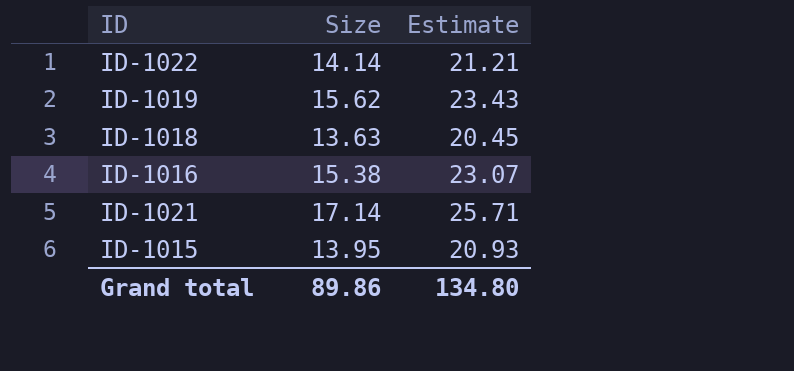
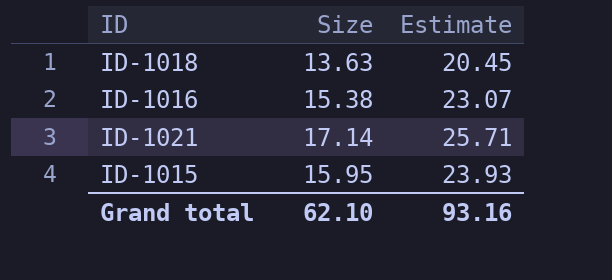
row ID-1022: 14.14 | 21.21 -> none
row ID-1019: 15.62 | 23.43 -> none
ID-1015 | Size: 13.95 -> 15.95
ID-1015 | Estimate: 20.93 -> 23.93
Grand total | Size: 89.86 -> 62.10
Grand total | Estimate: 134.80 -> 93.16

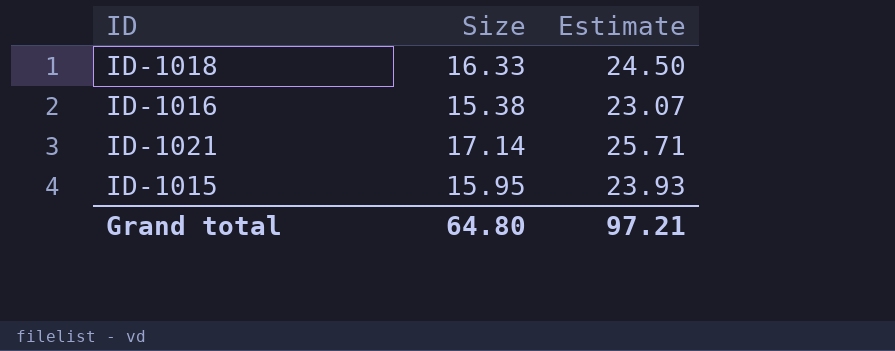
ID-1018 | Size: 13.63 -> 16.33
ID-1018 | Estimate: 20.45 -> 24.50
Grand total | Size: 62.10 -> 64.80
Grand total | Estimate: 93.16 -> 97.21

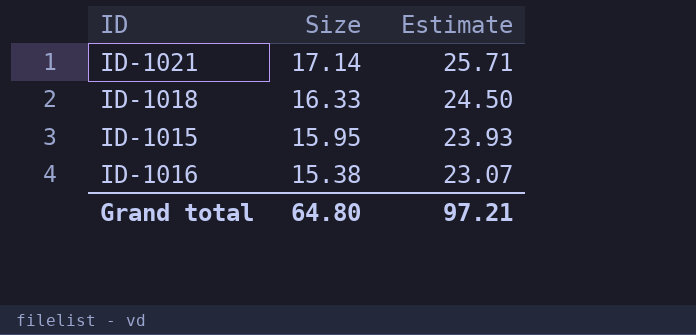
row order: none -> Size descending

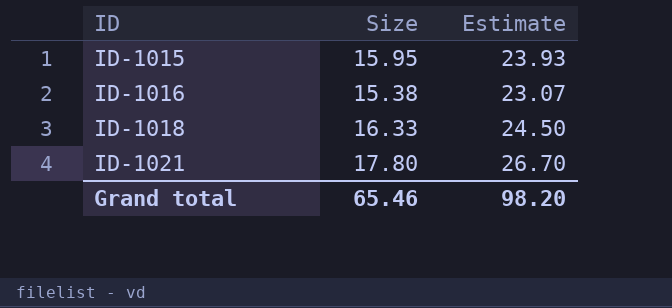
row order: Size descending -> ID ascending
ID-1021 | Size: 17.14 -> 17.80
ID-1021 | Estimate: 25.71 -> 26.70
Grand total | Size: 64.80 -> 65.46
Grand total | Estimate: 97.21 -> 98.20

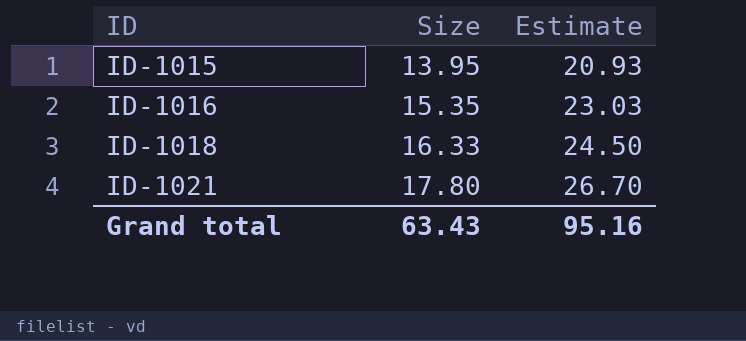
ID-1015 | Size: 15.95 -> 13.95
ID-1015 | Estimate: 23.93 -> 20.93
ID-1016 | Size: 15.38 -> 15.35
ID-1016 | Estimate: 23.07 -> 23.03
Grand total | Size: 65.46 -> 63.43
Grand total | Estimate: 98.20 -> 95.16

